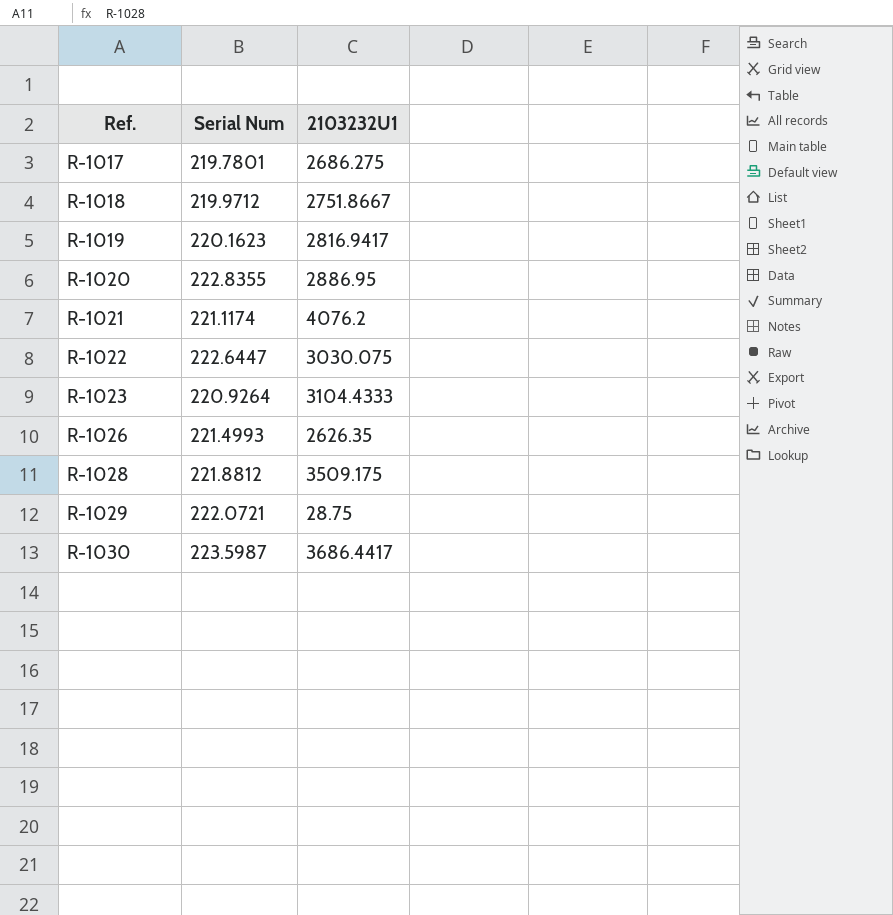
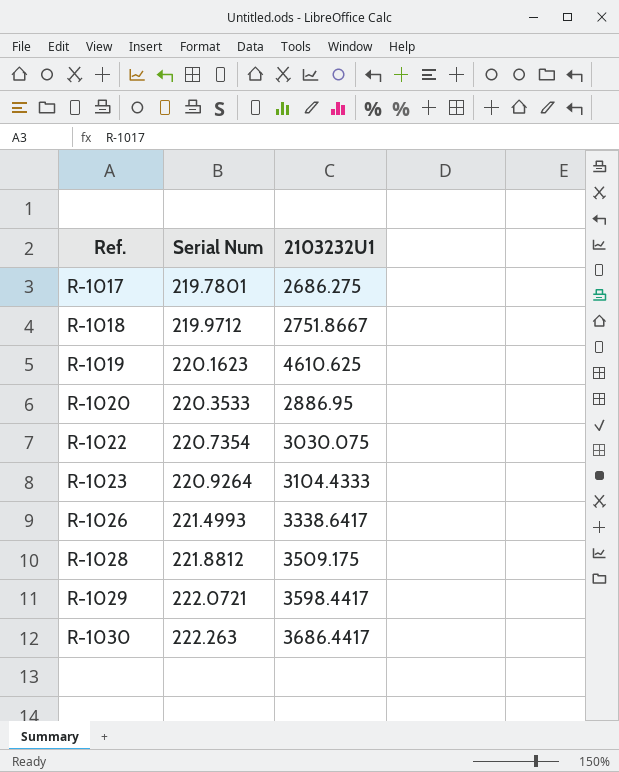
row R-1021: 221.1174 | 4076.2 -> none
R-1019 | 2103232U1: 2816.9417 -> 4610.625
R-1020 | Serial Num: 222.8355 -> 220.3533
R-1022 | Serial Num: 222.6447 -> 220.7354
R-1026 | 2103232U1: 2626.35 -> 3338.6417
R-1029 | 2103232U1: 28.75 -> 3598.4417
R-1030 | Serial Num: 223.5987 -> 222.263

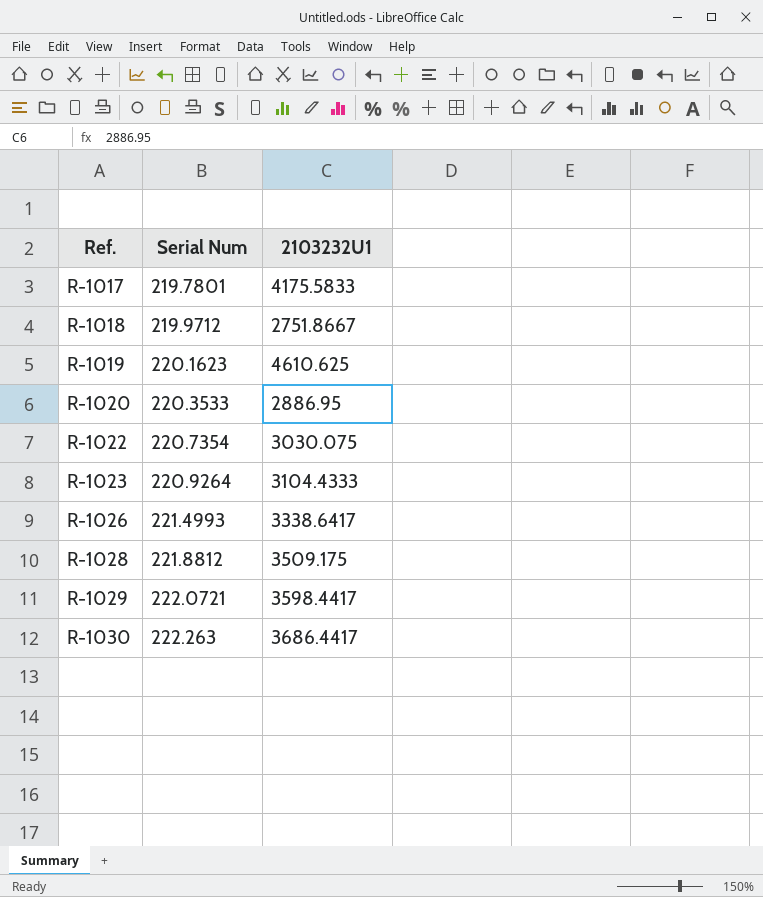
R-1017 | 2103232U1: 2686.275 -> 4175.5833

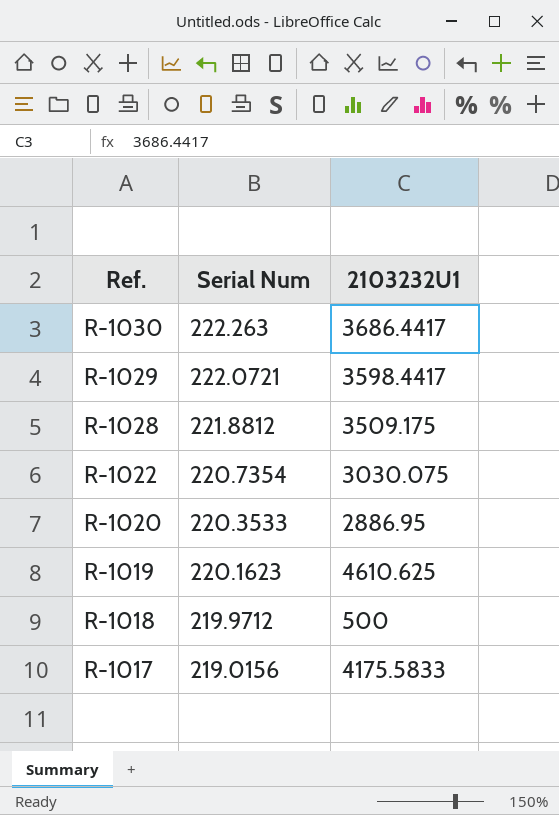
row order: Ref. ascending -> Ref. descending
row R-1023: 220.9264 | 3104.4333 -> none
row R-1026: 221.4993 | 3338.6417 -> none
R-1018 | 2103232U1: 2751.8667 -> 500
R-1017 | Serial Num: 219.7801 -> 219.0156

